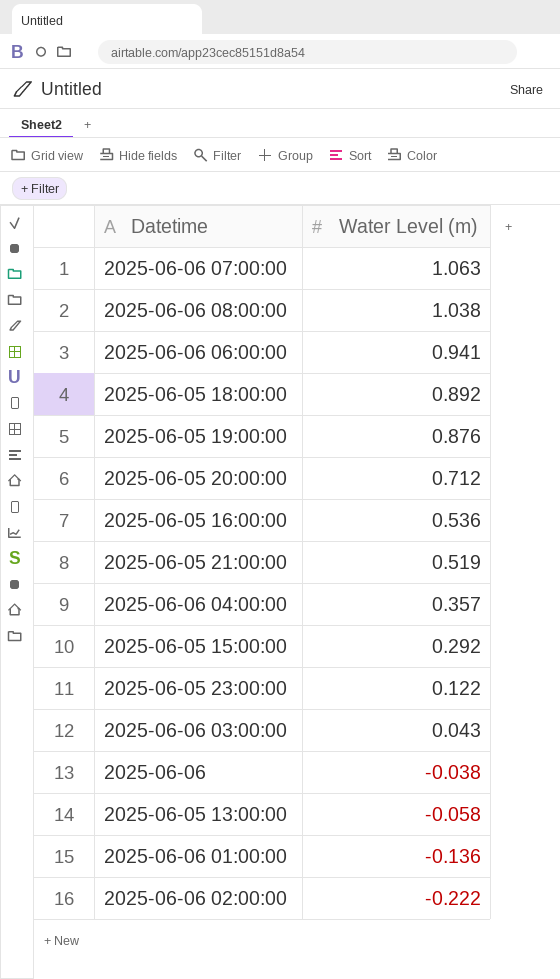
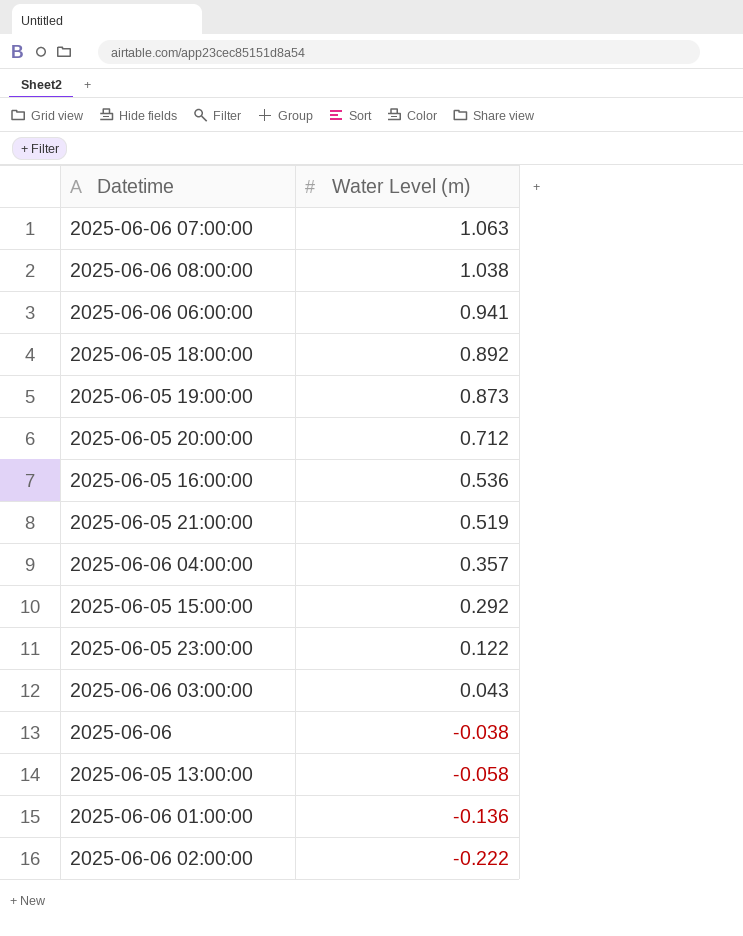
2025-06-05 19:00:00 | Water Level (m): 0.876 -> 0.873

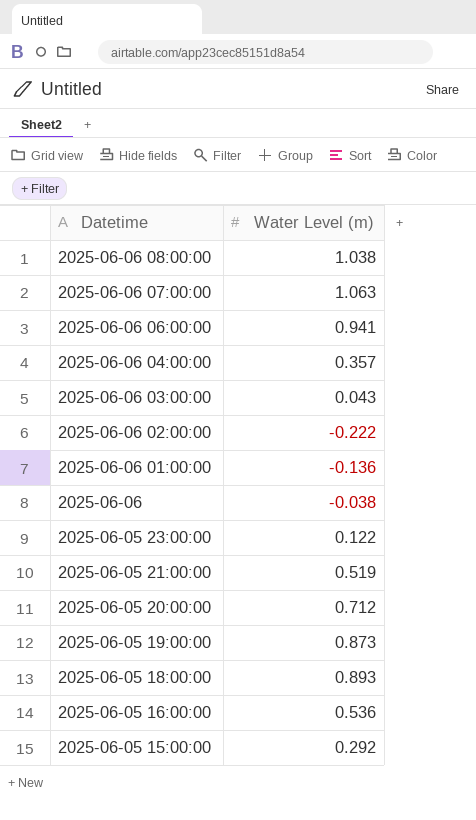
row order: Water Level (m) descending -> Datetime descending
row 2025-06-05 13:00:00: -0.058 -> none
2025-06-05 18:00:00 | Water Level (m): 0.892 -> 0.893

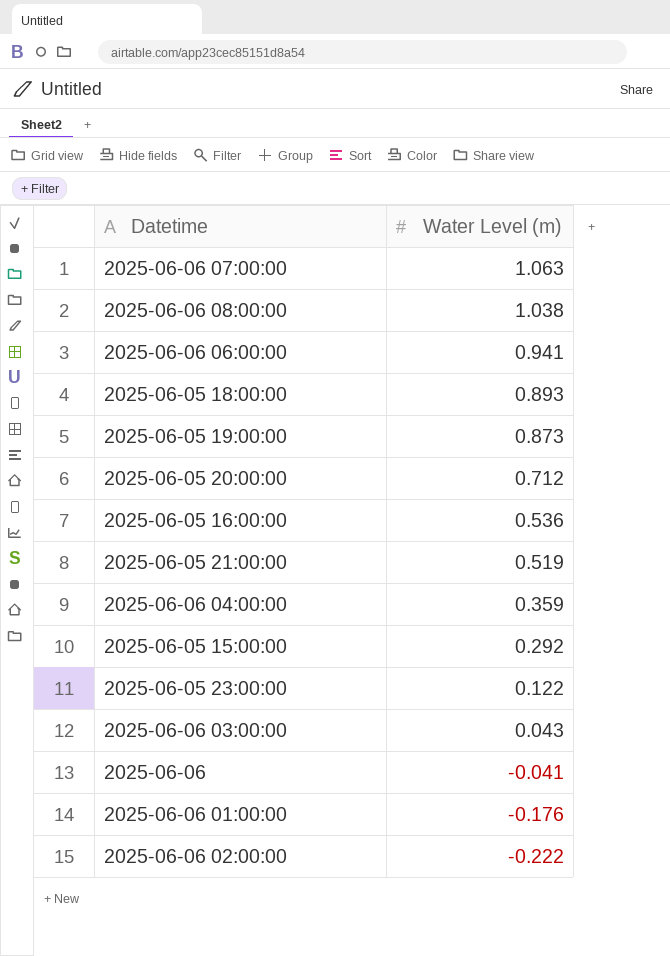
row order: Datetime descending -> Water Level (m) descending
2025-06-06 04:00:00 | Water Level (m): 0.357 -> 0.359
2025-06-06 | Water Level (m): -0.038 -> -0.041
2025-06-06 01:00:00 | Water Level (m): -0.136 -> -0.176

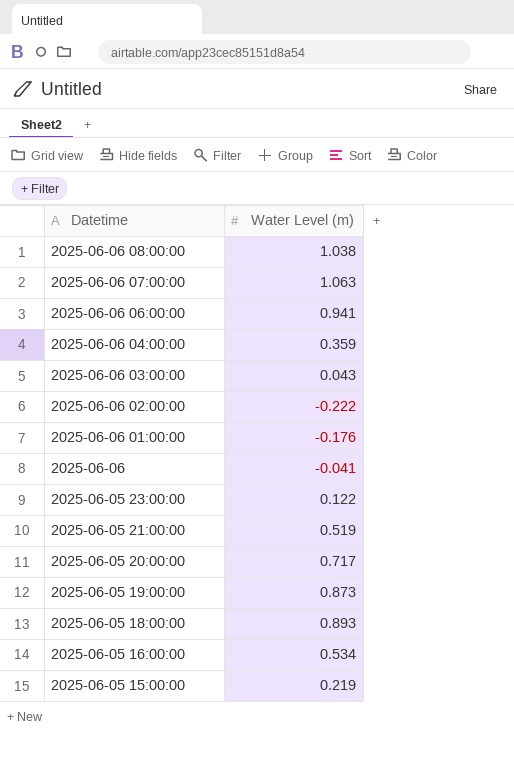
row order: Water Level (m) descending -> Datetime descending
2025-06-05 20:00:00 | Water Level (m): 0.712 -> 0.717
2025-06-05 16:00:00 | Water Level (m): 0.536 -> 0.534
2025-06-05 15:00:00 | Water Level (m): 0.292 -> 0.219

